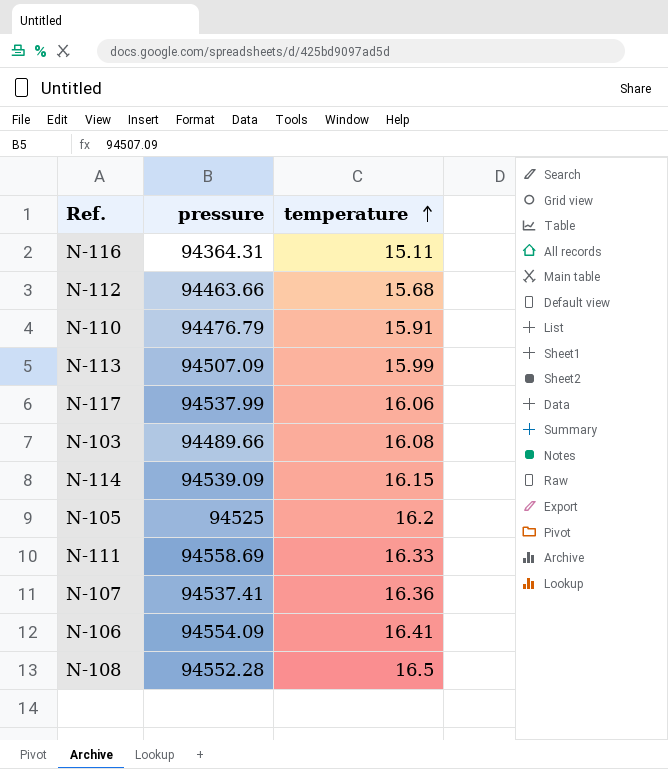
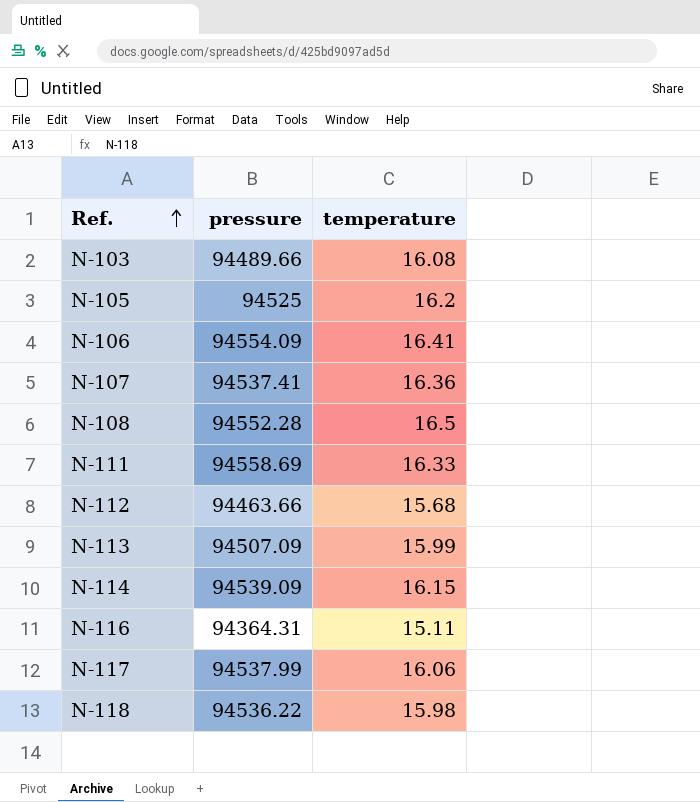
row order: temperature ascending -> Ref. ascending
row N-110: 94476.79 | 15.91 -> none
row N-118: none -> 94536.22 | 15.98

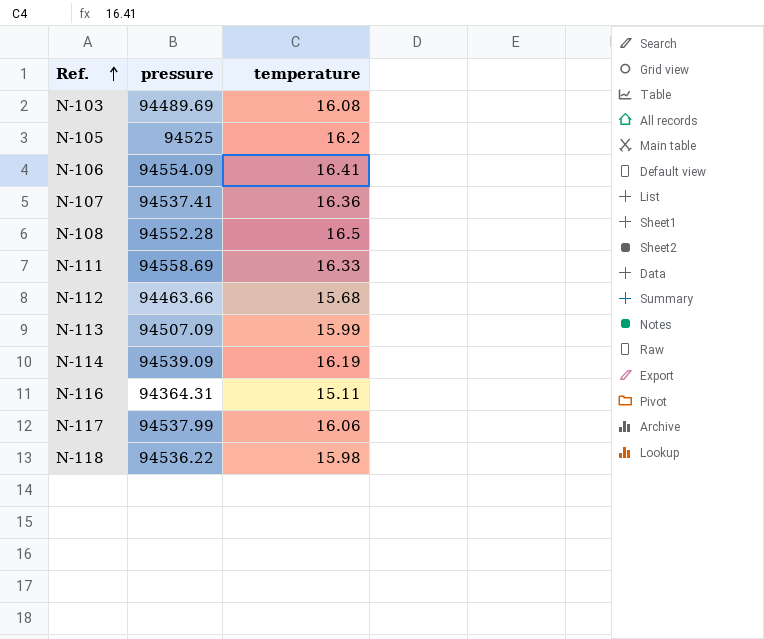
N-103 | pressure: 94489.66 -> 94489.69
N-114 | temperature: 16.15 -> 16.19

